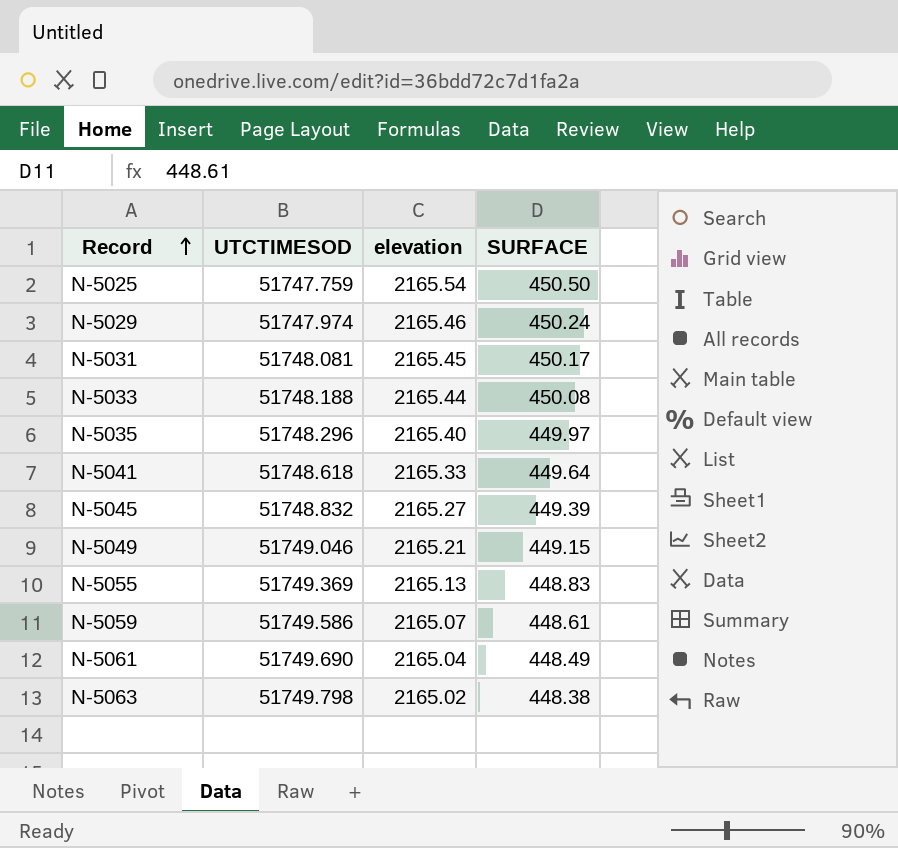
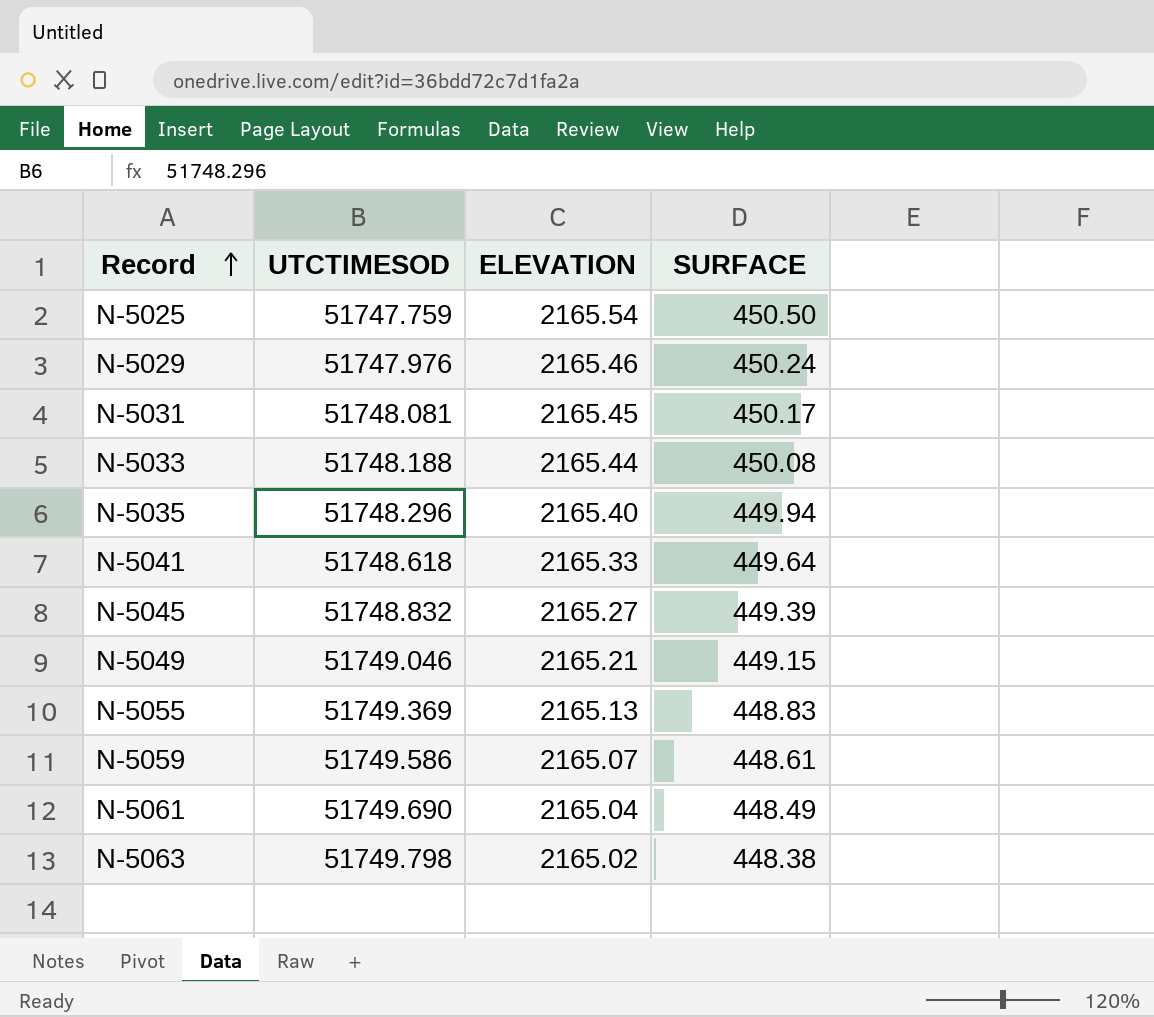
column name: elevation -> ELEVATION
N-5029 | UTCTIMESOD: 51747.974 -> 51747.976
N-5035 | SURFACE: 449.97 -> 449.94

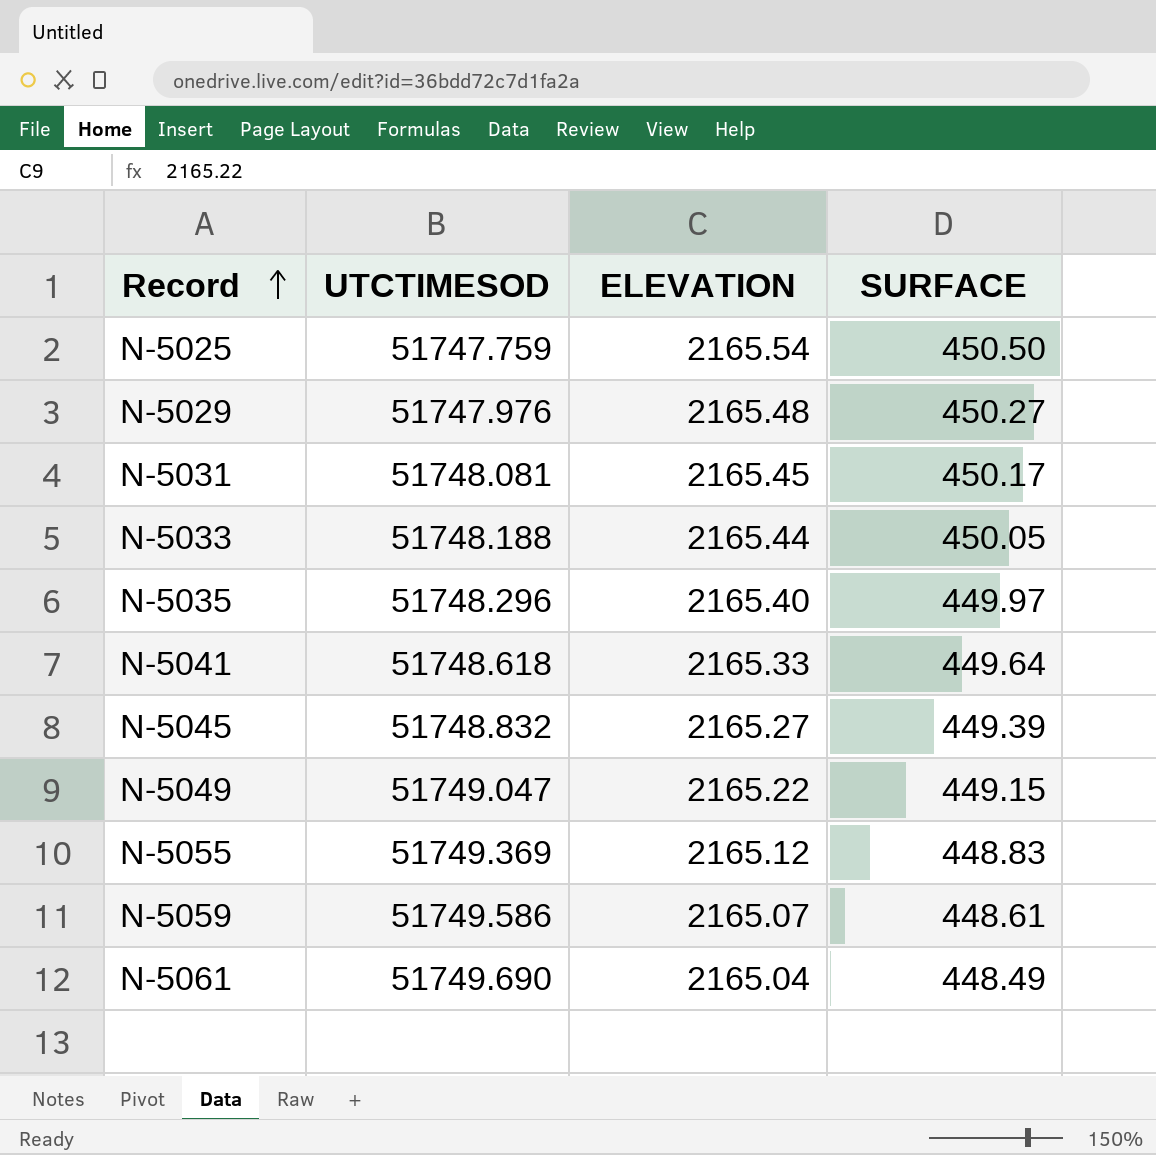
row N-5063: 51749.798 | 2165.02 | 448.38 -> none
N-5029 | ELEVATION: 2165.46 -> 2165.48
N-5029 | SURFACE: 450.24 -> 450.27
N-5033 | SURFACE: 450.08 -> 450.05
N-5035 | SURFACE: 449.94 -> 449.97
N-5049 | UTCTIMESOD: 51749.046 -> 51749.047
N-5049 | ELEVATION: 2165.21 -> 2165.22
N-5055 | ELEVATION: 2165.13 -> 2165.12

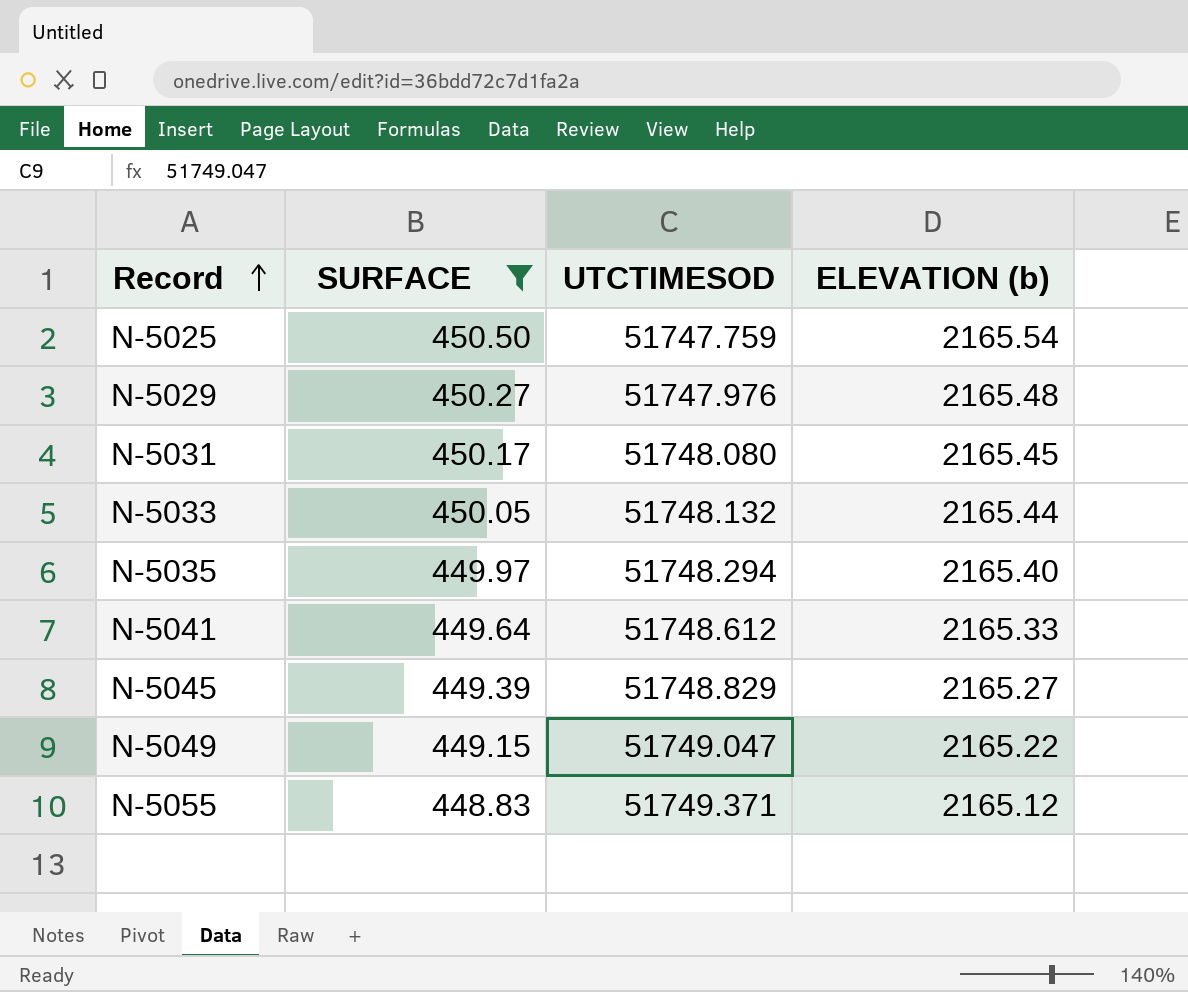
filter: none -> SURFACE >= 448.83
column SURFACE | position: 4 -> 2
column name: ELEVATION -> ELEVATION (b)
N-5031 | UTCTIMESOD: 51748.081 -> 51748.080
N-5033 | UTCTIMESOD: 51748.188 -> 51748.132
N-5035 | UTCTIMESOD: 51748.296 -> 51748.294
N-5041 | UTCTIMESOD: 51748.618 -> 51748.612
N-5045 | UTCTIMESOD: 51748.832 -> 51748.829
N-5055 | UTCTIMESOD: 51749.369 -> 51749.371

